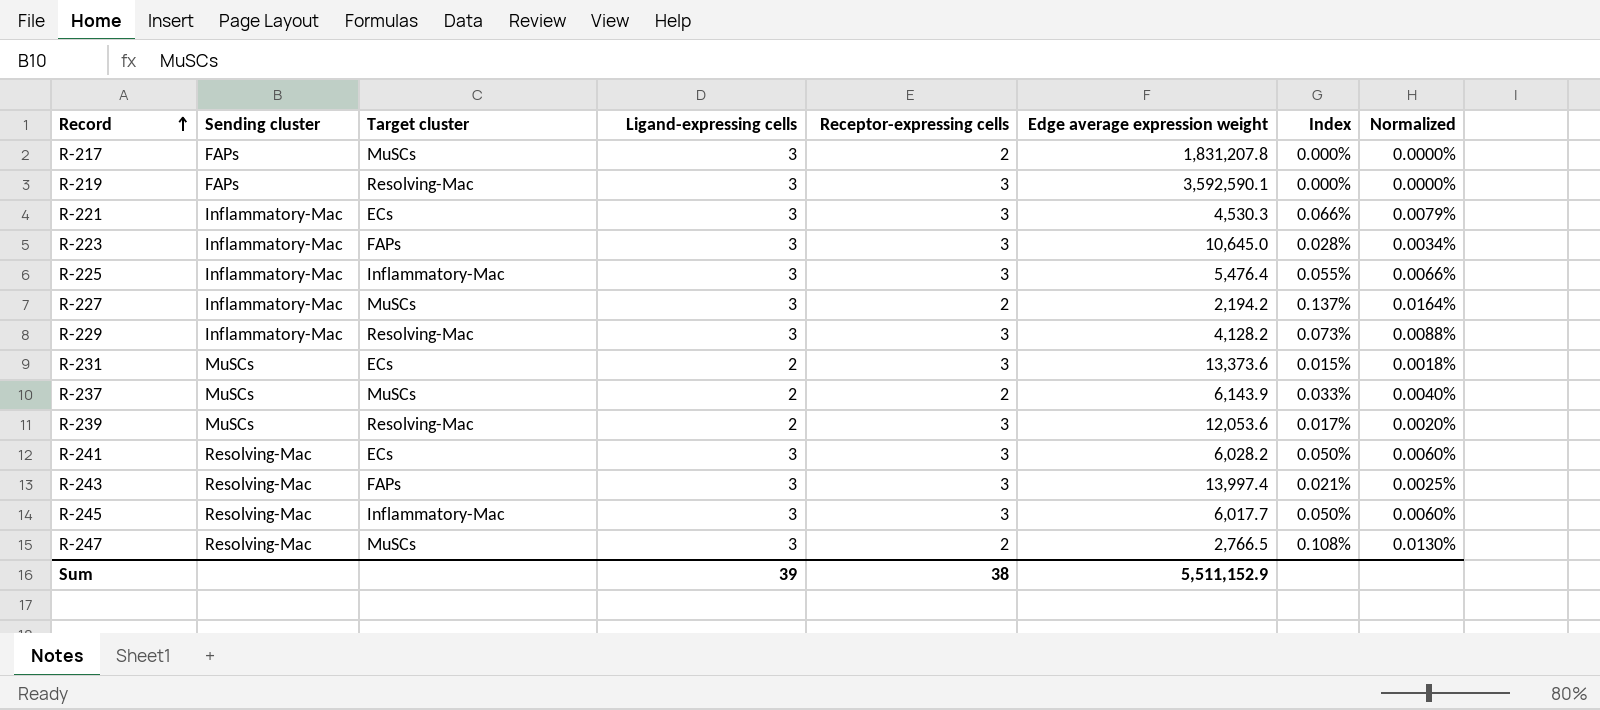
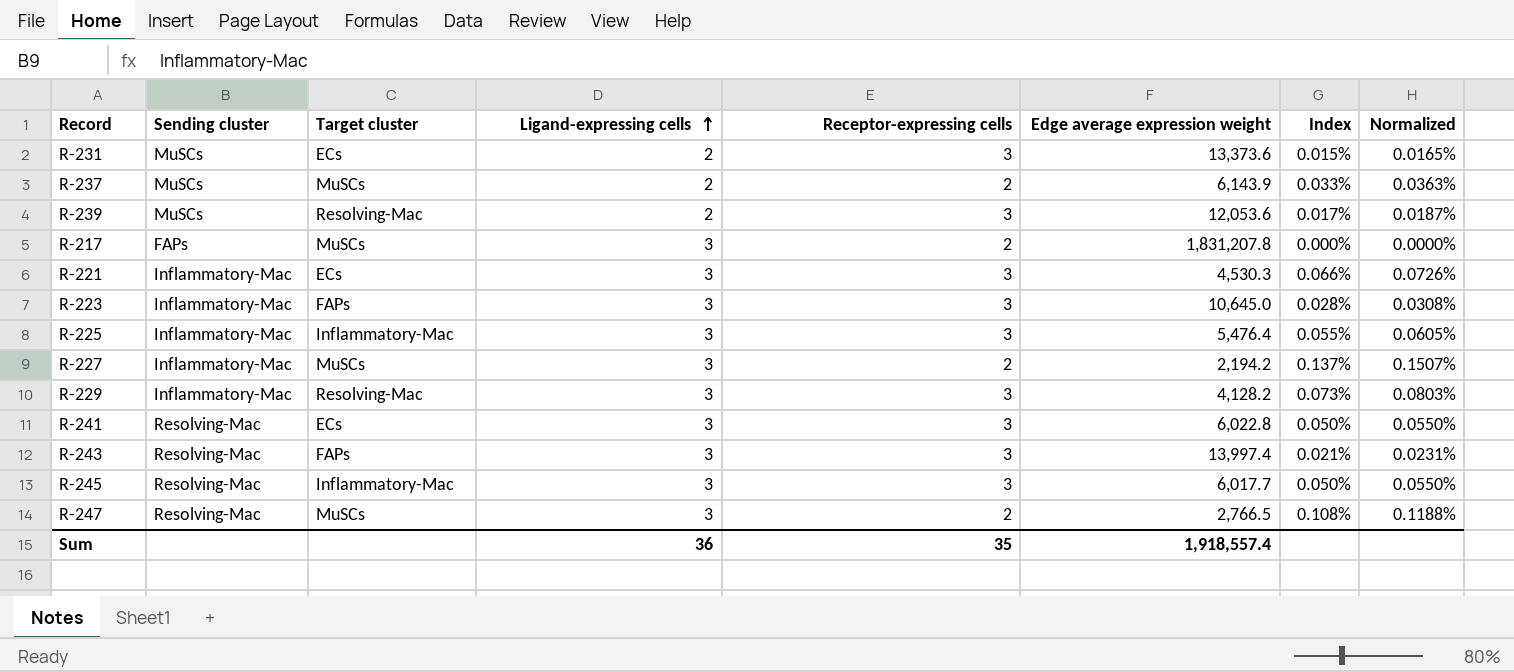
row order: Record ascending -> Ligand-expressing cells ascending
column Normalized | formula: [Index] * 0.12 -> [Index] * 1.1
row R-219: FAPs | Resolving-Mac | 3 | 3 | 3,592,590.1 | 0.000% | 0.0000% -> none
R-241 | Edge average expression weight: 6,028.2 -> 6,022.8
Sum | Ligand-expressing cells: 39 -> 36
Sum | Receptor-expressing cells: 38 -> 35
Sum | Edge average expression weight: 5,511,152.9 -> 1,918,557.4

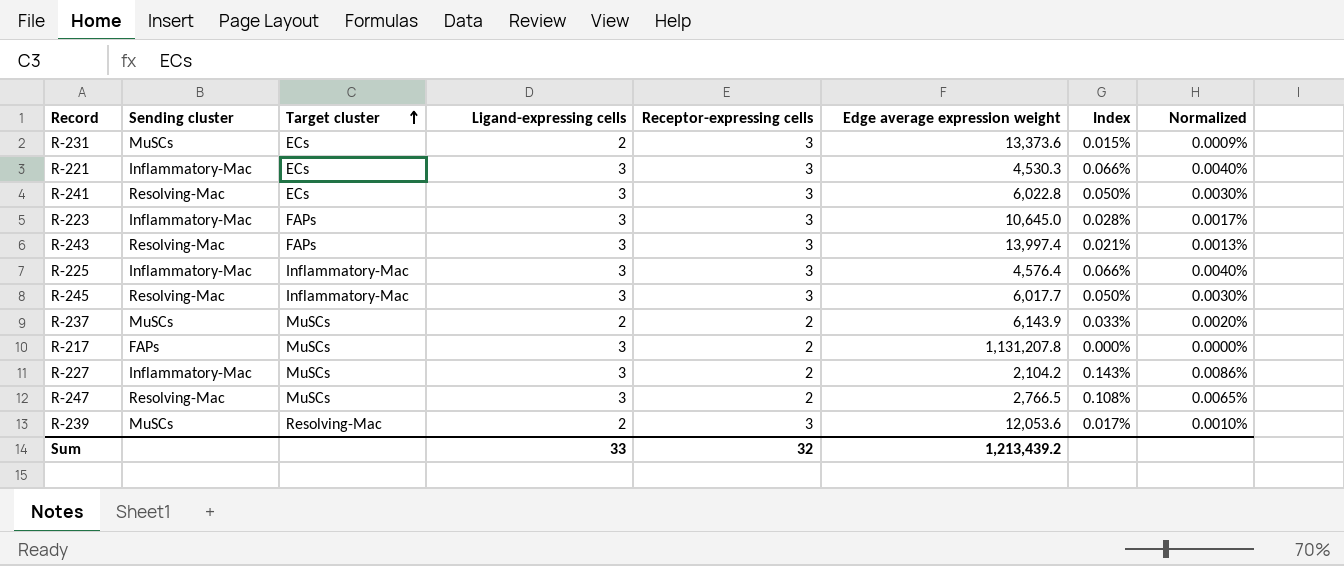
row order: Ligand-expressing cells ascending -> Target cluster ascending
column Normalized | formula: [Index] * 1.1 -> [Index] * 0.06
row R-229: Inflammatory-Mac | Resolving-Mac | 3 | 3 | 4,128.2 | 0.073% | 0.0803% -> none
R-225 | Edge average expression weight: 5,476.4 -> 4,576.4
R-225 | Index: 0.055% -> 0.066%
R-217 | Edge average expression weight: 1,831,207.8 -> 1,131,207.8
R-227 | Edge average expression weight: 2,194.2 -> 2,104.2
R-227 | Index: 0.137% -> 0.143%
Sum | Ligand-expressing cells: 36 -> 33
Sum | Receptor-expressing cells: 35 -> 32
Sum | Edge average expression weight: 1,918,557.4 -> 1,213,439.2

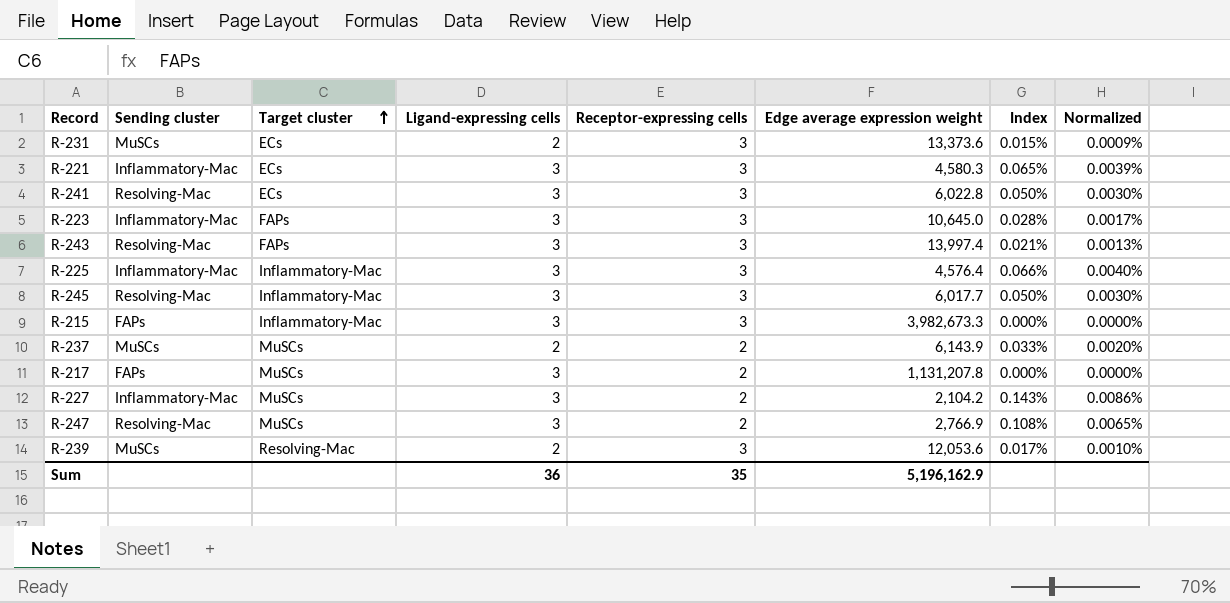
R-221 | Edge average expression weight: 4,530.3 -> 4,580.3
R-221 | Index: 0.066% -> 0.065%
R-221 | Normalized: 0.0040% -> 0.0039%
row R-215: none -> FAPs | Inflammatory-Mac | 3 | 3 | 3,982,673.3 | 0.000% | 0.0000%
R-247 | Edge average expression weight: 2,766.5 -> 2,766.9
Sum | Ligand-expressing cells: 33 -> 36
Sum | Receptor-expressing cells: 32 -> 35
Sum | Edge average expression weight: 1,213,439.2 -> 5,196,162.9

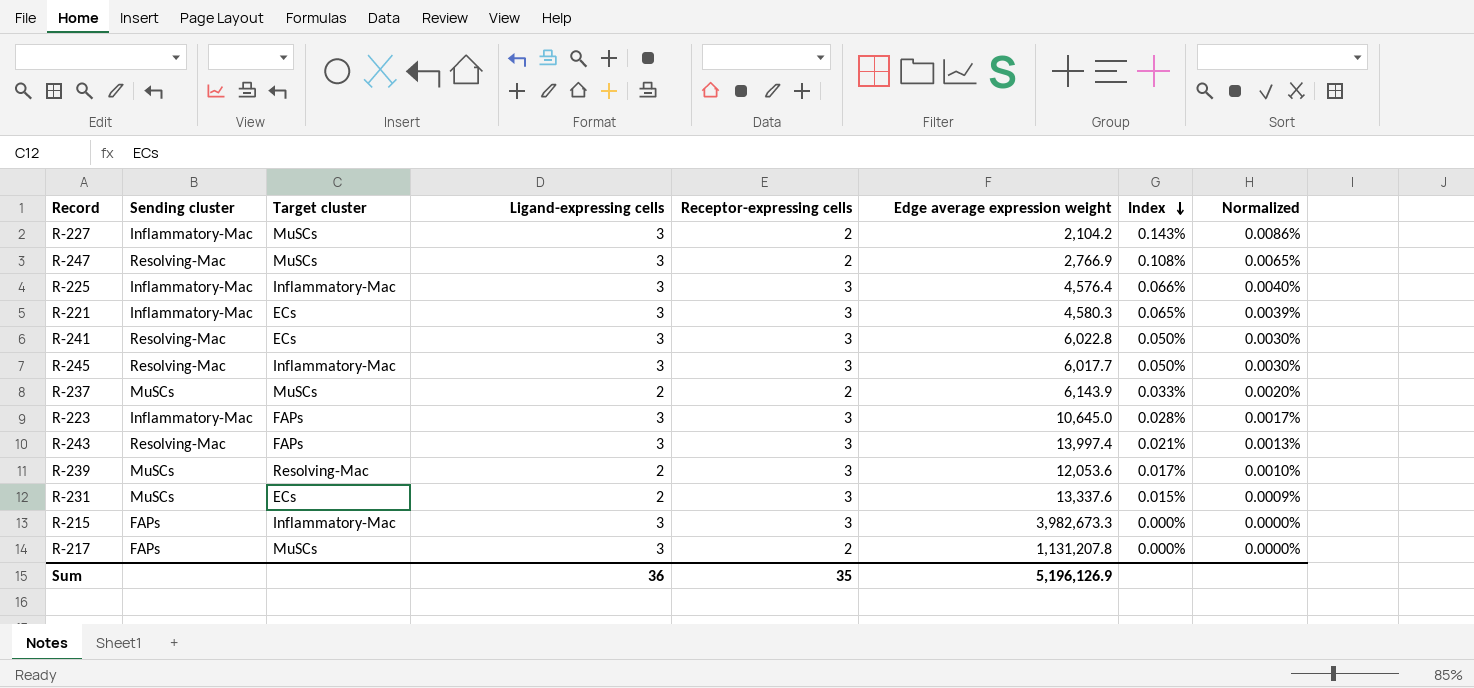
row order: Target cluster ascending -> Index descending
R-231 | Edge average expression weight: 13,373.6 -> 13,337.6
Sum | Edge average expression weight: 5,196,162.9 -> 5,196,126.9

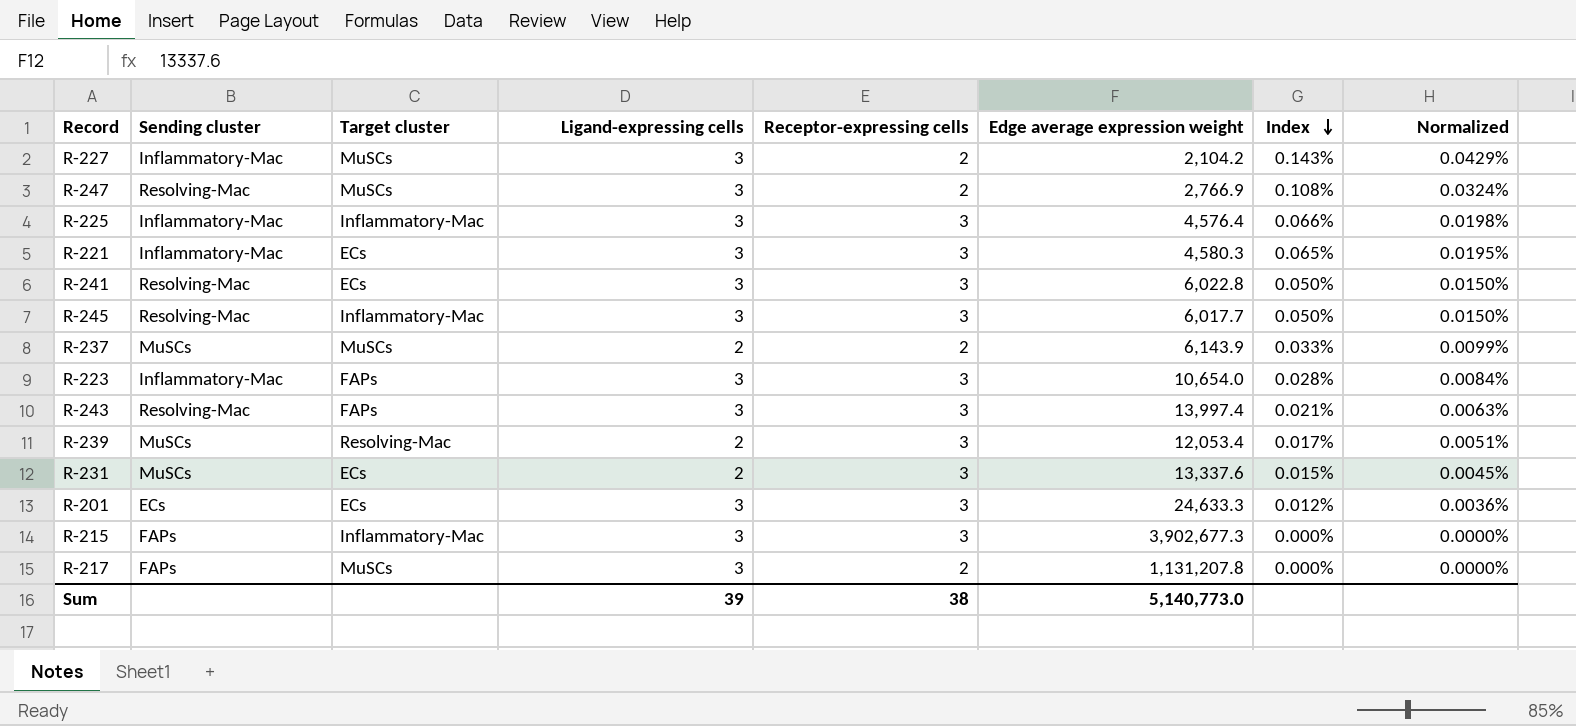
column Normalized | formula: [Index] * 0.06 -> [Index] * 0.3
R-223 | Edge average expression weight: 10,645.0 -> 10,654.0
R-239 | Edge average expression weight: 12,053.6 -> 12,053.4
row R-201: none -> ECs | ECs | 3 | 3 | 24,633.3 | 0.012% | 0.0036%
R-215 | Edge average expression weight: 3,982,673.3 -> 3,902,677.3
Sum | Ligand-expressing cells: 36 -> 39
Sum | Receptor-expressing cells: 35 -> 38
Sum | Edge average expression weight: 5,196,126.9 -> 5,140,773.0

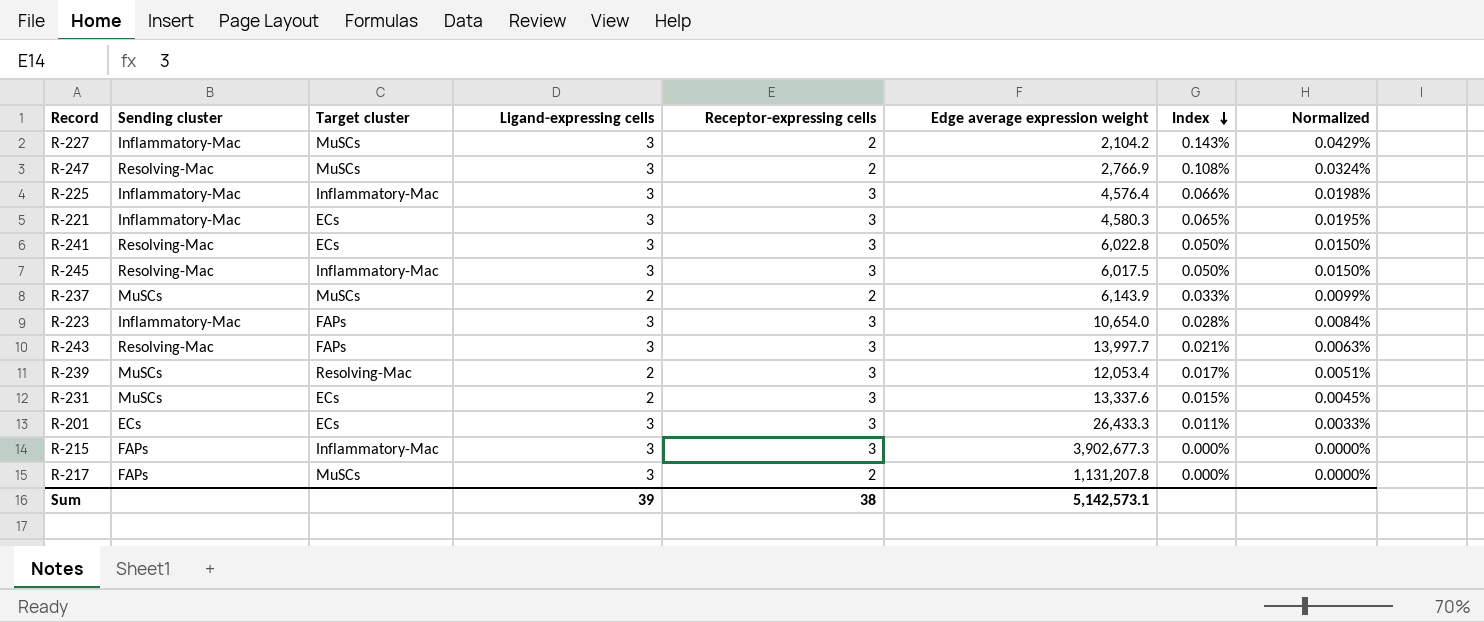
R-245 | Edge average expression weight: 6,017.7 -> 6,017.5
R-243 | Edge average expression weight: 13,997.4 -> 13,997.7
R-201 | Edge average expression weight: 24,633.3 -> 26,433.3
R-201 | Index: 0.012% -> 0.011%
R-201 | Normalized: 0.0036% -> 0.0033%
Sum | Edge average expression weight: 5,140,773.0 -> 5,142,573.1

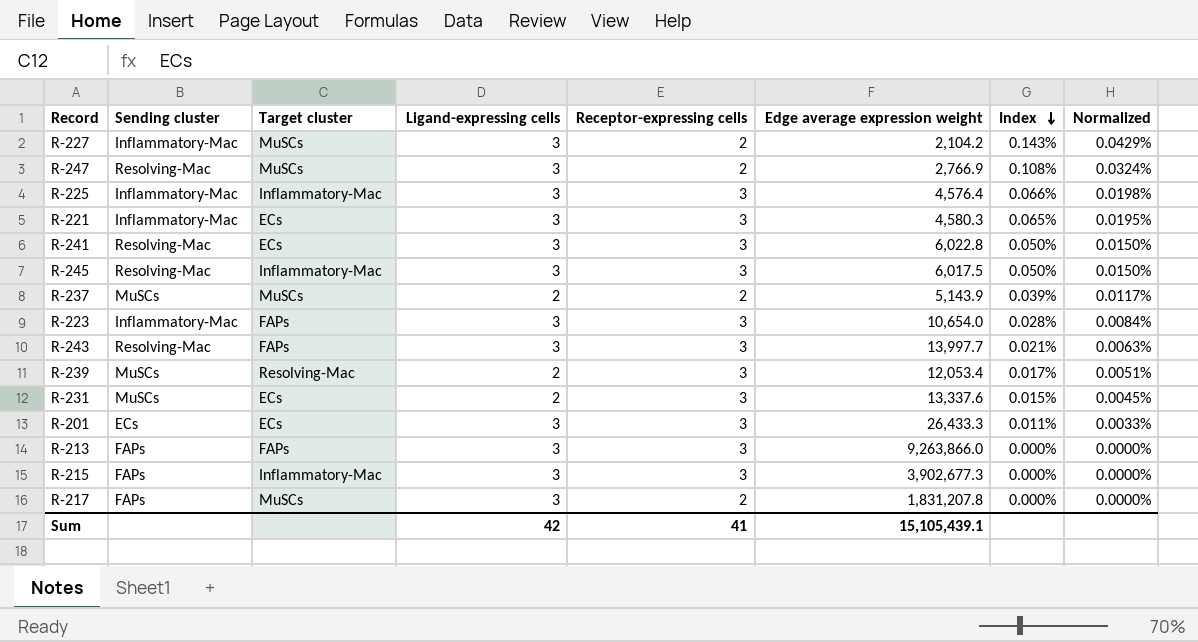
R-237 | Edge average expression weight: 6,143.9 -> 5,143.9
R-237 | Index: 0.033% -> 0.039%
R-237 | Normalized: 0.0099% -> 0.0117%
row R-213: none -> FAPs | FAPs | 3 | 3 | 9,263,866.0 | 0.000% | 0.0000%
R-217 | Edge average expression weight: 1,131,207.8 -> 1,831,207.8
Sum | Ligand-expressing cells: 39 -> 42
Sum | Receptor-expressing cells: 38 -> 41
Sum | Edge average expression weight: 5,142,573.1 -> 15,105,439.1

